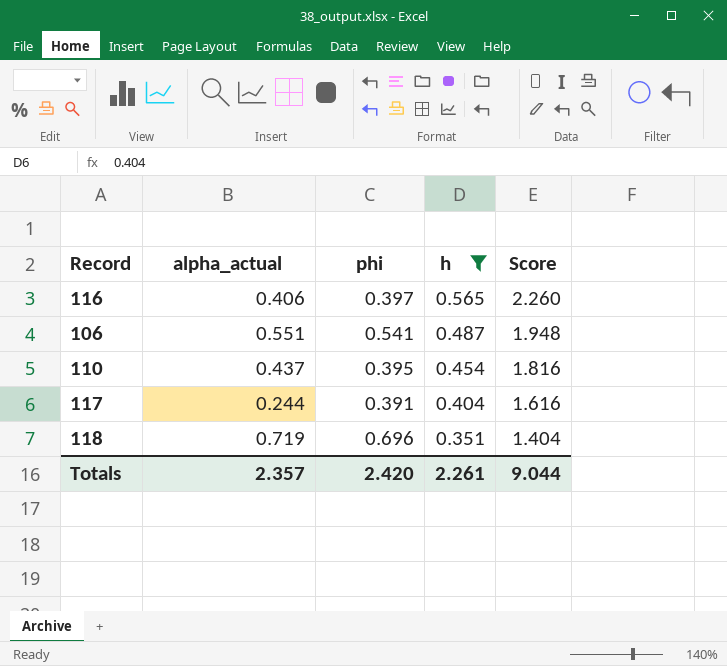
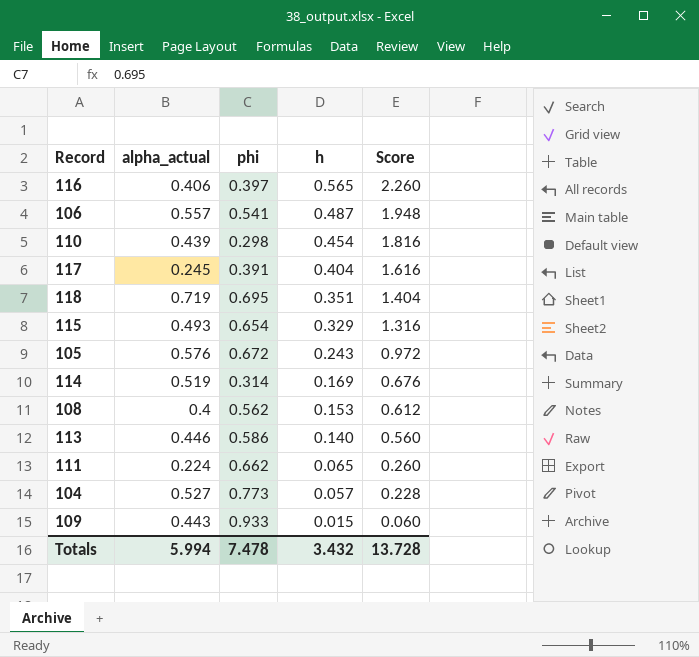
filter: h >= 0.351 -> none
106 | alpha_actual: 0.551 -> 0.557
110 | alpha_actual: 0.437 -> 0.439
110 | phi: 0.395 -> 0.298
117 | alpha_actual: 0.244 -> 0.245
118 | phi: 0.696 -> 0.695
Totals | alpha_actual: 2.357 -> 5.994
Totals | phi: 2.420 -> 7.478
Totals | h: 2.261 -> 3.432
Totals | Score: 9.044 -> 13.728

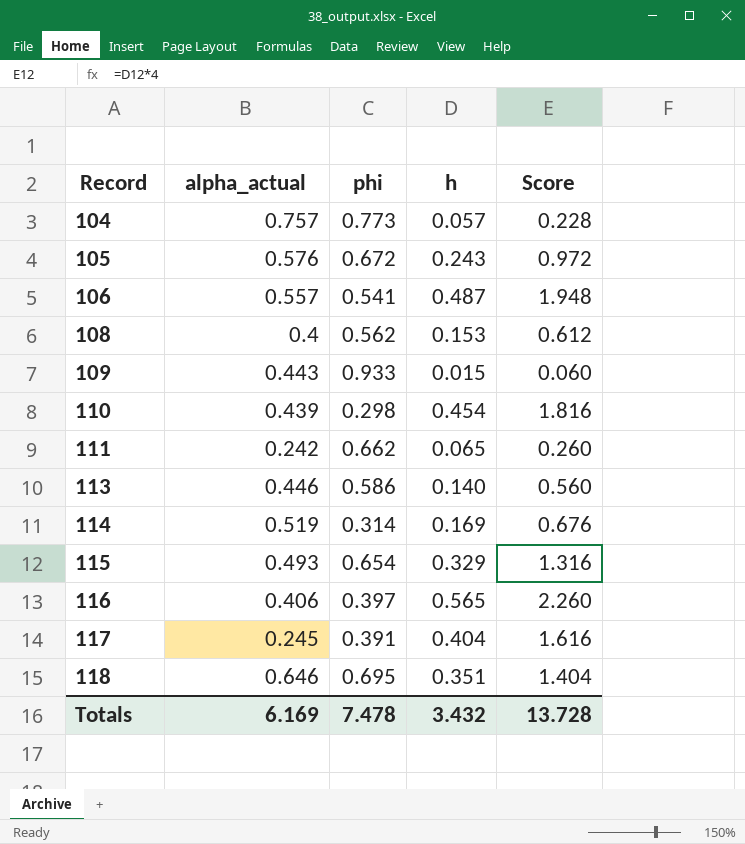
row order: h descending -> Record ascending
104 | alpha_actual: 0.527 -> 0.757
111 | alpha_actual: 0.224 -> 0.242
118 | alpha_actual: 0.719 -> 0.646
Totals | alpha_actual: 5.994 -> 6.169

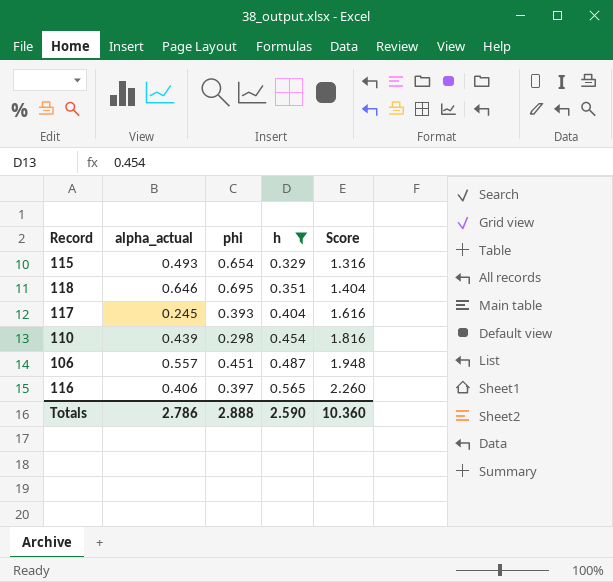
filter: none -> h >= 0.329
row order: Record ascending -> h ascending
117 | phi: 0.391 -> 0.393
106 | phi: 0.541 -> 0.451
Totals | alpha_actual: 6.169 -> 2.786
Totals | phi: 7.478 -> 2.888
Totals | h: 3.432 -> 2.590
Totals | Score: 13.728 -> 10.360

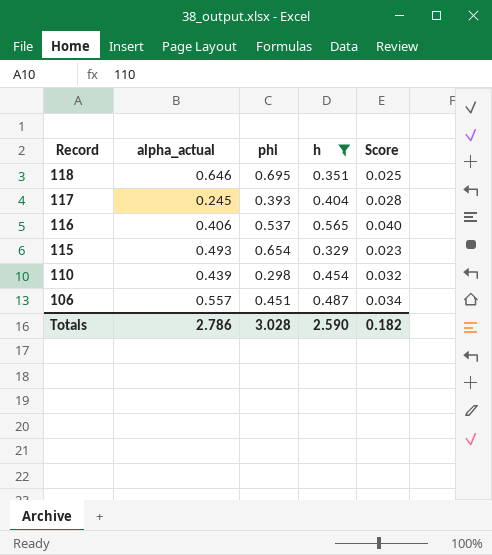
row order: h ascending -> Record descending
column Score | formula: [h] * 4 -> [h] * 0.07
116 | phi: 0.397 -> 0.537
Totals | phi: 2.888 -> 3.028
Totals | Score: 10.360 -> 0.182

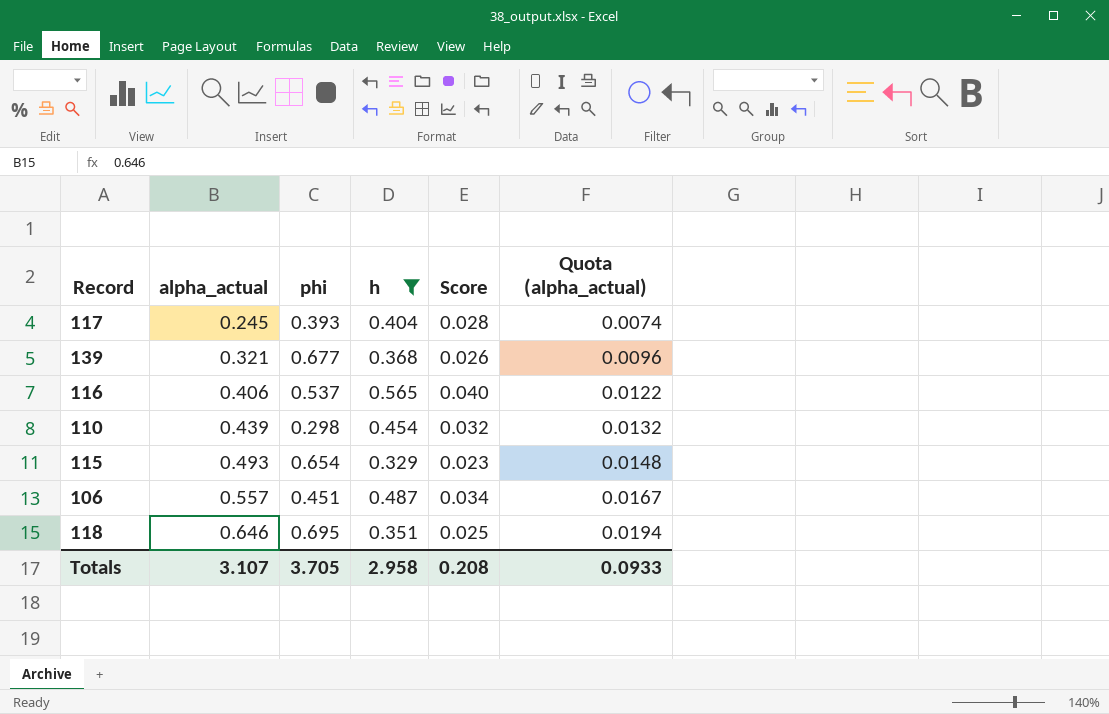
row order: Record descending -> alpha_actual ascending
column Quota (alpha_actual) | formula: none -> [alpha_actual] * 0.03
row 139: none -> 0.321 | 0.677 | 0.368 | 0.026 | 0.0096
Totals | alpha_actual: 2.786 -> 3.107
Totals | phi: 3.028 -> 3.705
Totals | h: 2.590 -> 2.958
Totals | Score: 0.182 -> 0.208

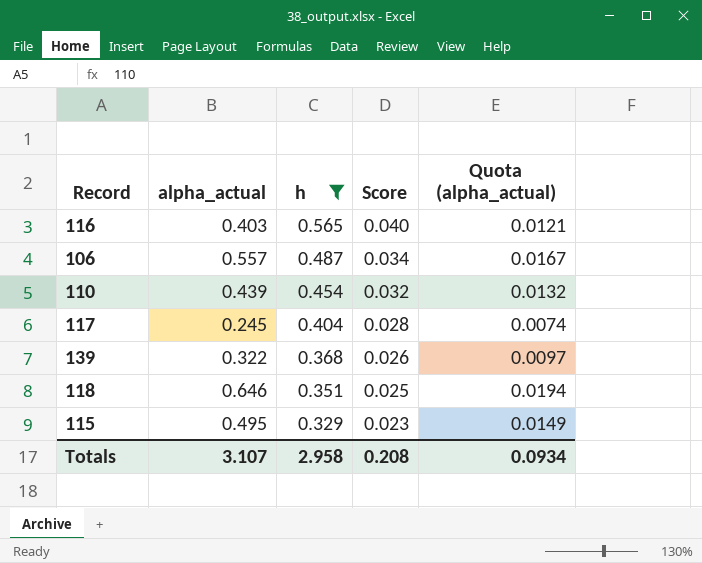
row order: alpha_actual ascending -> h descending
column phi | position: 3 -> none
116 | alpha_actual: 0.406 -> 0.403
116 | Quota (alpha_actual): 0.0122 -> 0.0121
139 | alpha_actual: 0.321 -> 0.322
139 | Quota (alpha_actual): 0.0096 -> 0.0097
115 | alpha_actual: 0.493 -> 0.495
115 | Quota (alpha_actual): 0.0148 -> 0.0149
Totals | Quota (alpha_actual): 0.0933 -> 0.0934

